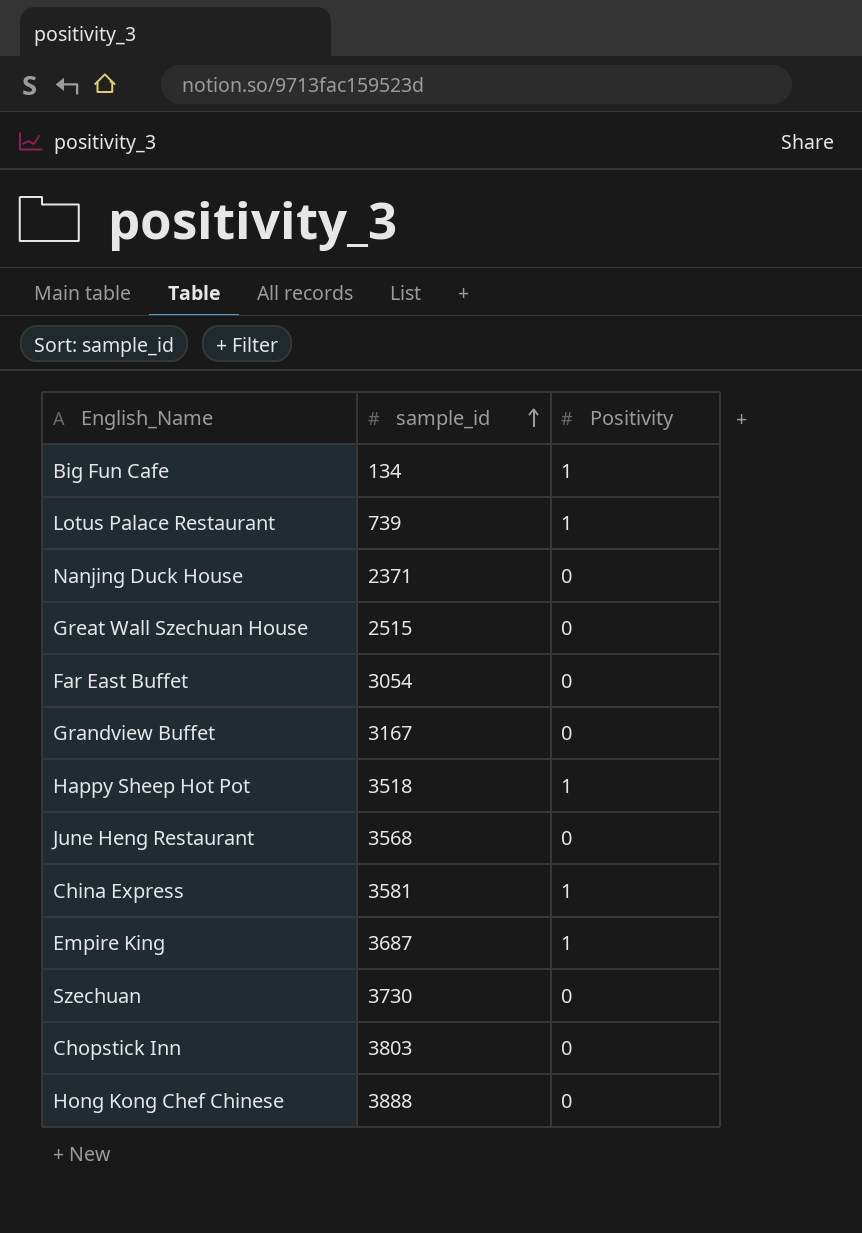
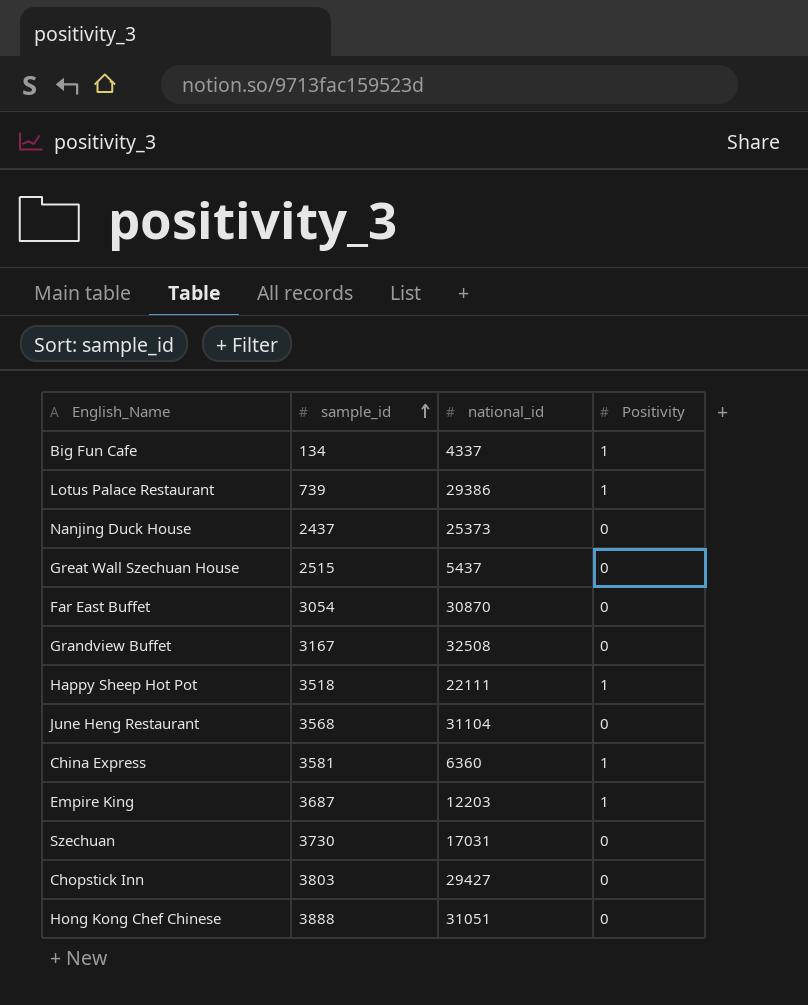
column national_id | position: none -> 3
Nanjing Duck House | sample_id: 2371 -> 2437

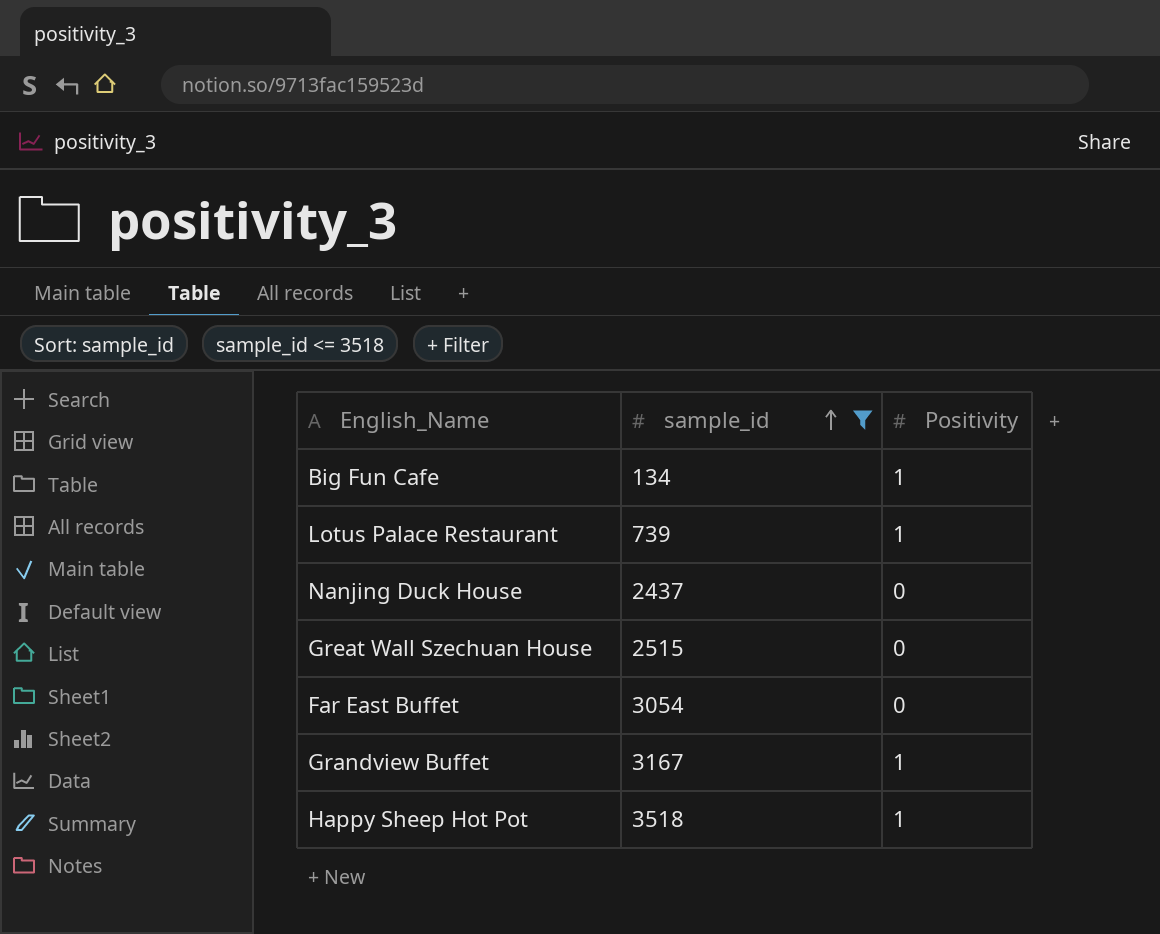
filter: none -> sample_id <= 3518
column national_id | position: 3 -> none
Grandview Buffet | Positivity: 0 -> 1

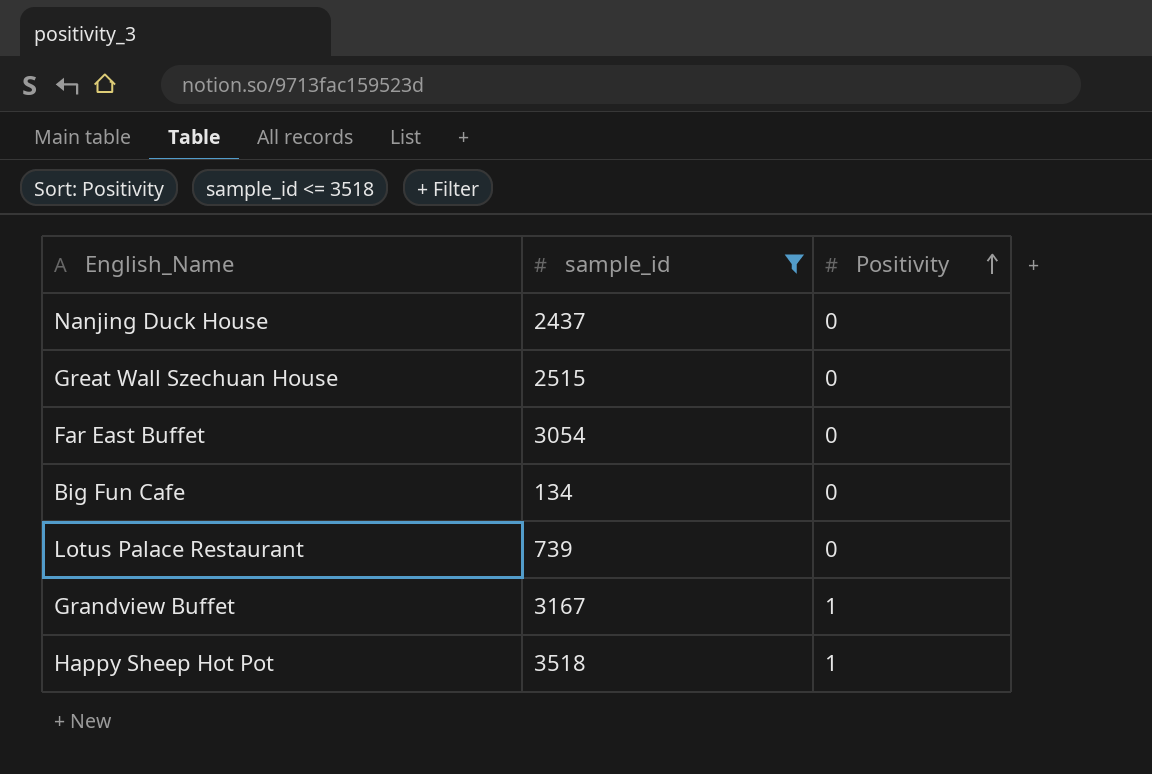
row order: sample_id ascending -> Positivity ascending
Big Fun Cafe | Positivity: 1 -> 0
Lotus Palace Restaurant | Positivity: 1 -> 0

